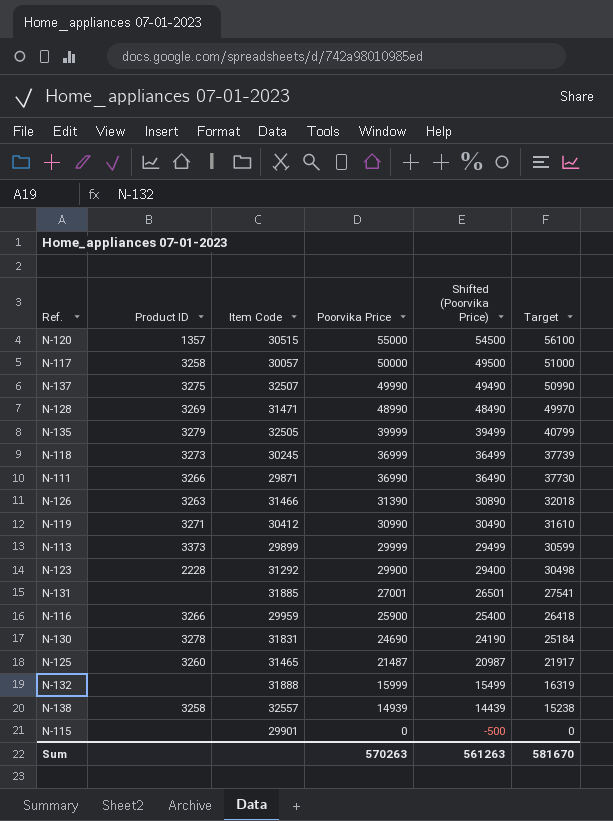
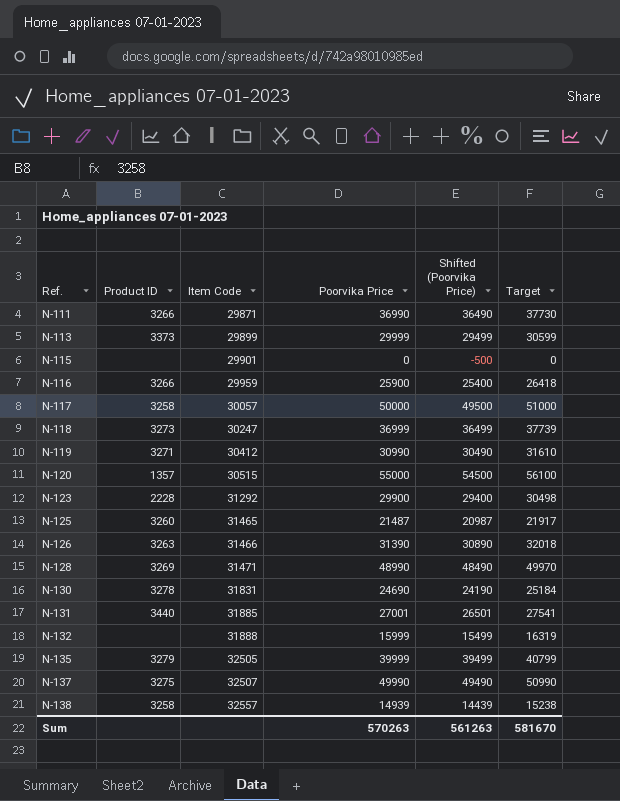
row order: Poorvika Price descending -> Ref. ascending
N-118 | Item Code: 30245 -> 30247
N-131 | Product ID: none -> 3440

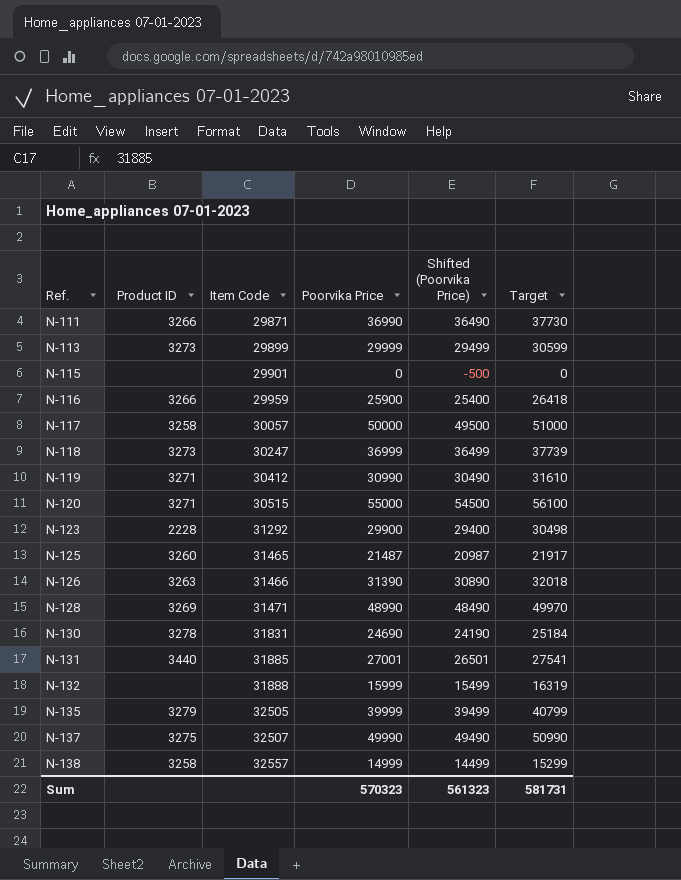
N-113 | Product ID: 3373 -> 3273
N-120 | Product ID: 1357 -> 3271
N-138 | Poorvika Price: 14939 -> 14999
N-138 | Shifted (Poorvika Price): 14439 -> 14499
N-138 | Target: 15238 -> 15299
Sum | Poorvika Price: 570263 -> 570323
Sum | Shifted (Poorvika Price): 561263 -> 561323
Sum | Target: 581670 -> 581731

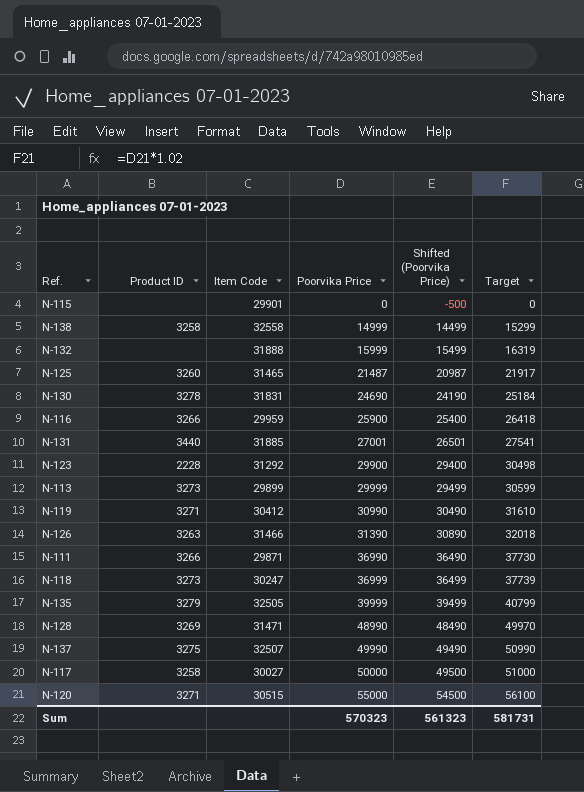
row order: Ref. ascending -> Poorvika Price ascending
N-138 | Item Code: 32557 -> 32558
N-117 | Item Code: 30057 -> 30027

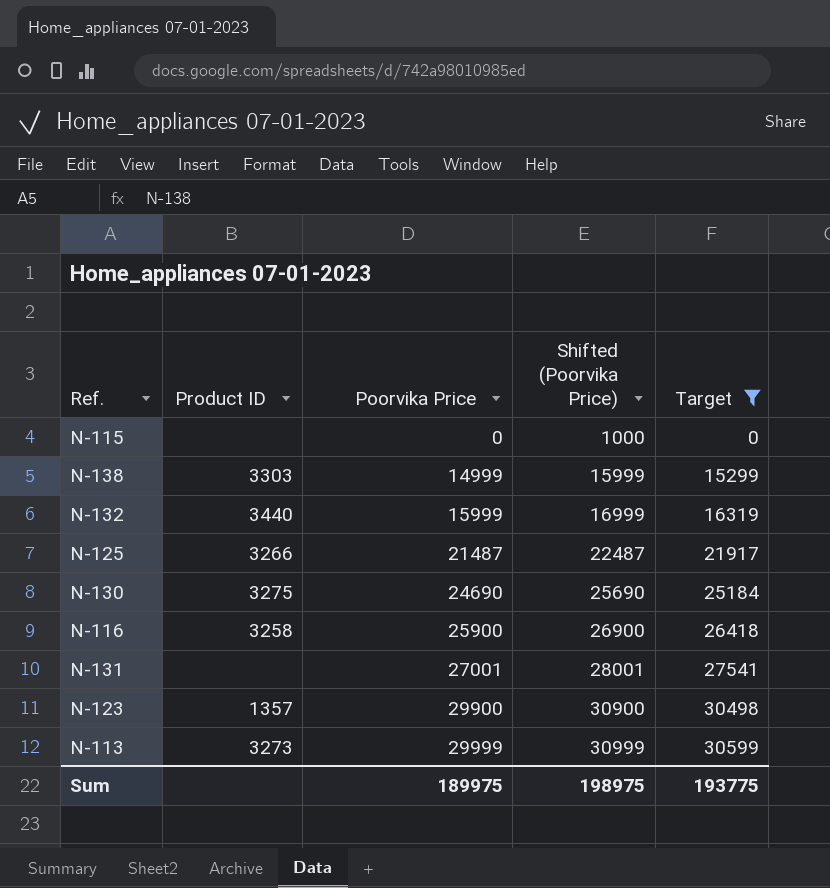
filter: none -> Target <= 30599
column Item Code | position: 3 -> none
column Shifted (Poorvika Price) | formula: [Poorvika Price] - 500 -> [Poorvika Price] + 1000
N-138 | Product ID: 3258 -> 3303
N-132 | Product ID: none -> 3440
N-125 | Product ID: 3260 -> 3266
N-130 | Product ID: 3278 -> 3275
N-116 | Product ID: 3266 -> 3258
N-131 | Product ID: 3440 -> none
N-123 | Product ID: 2228 -> 1357
Sum | Poorvika Price: 570323 -> 189975
Sum | Shifted (Poorvika Price): 561323 -> 198975
Sum | Target: 581731 -> 193775

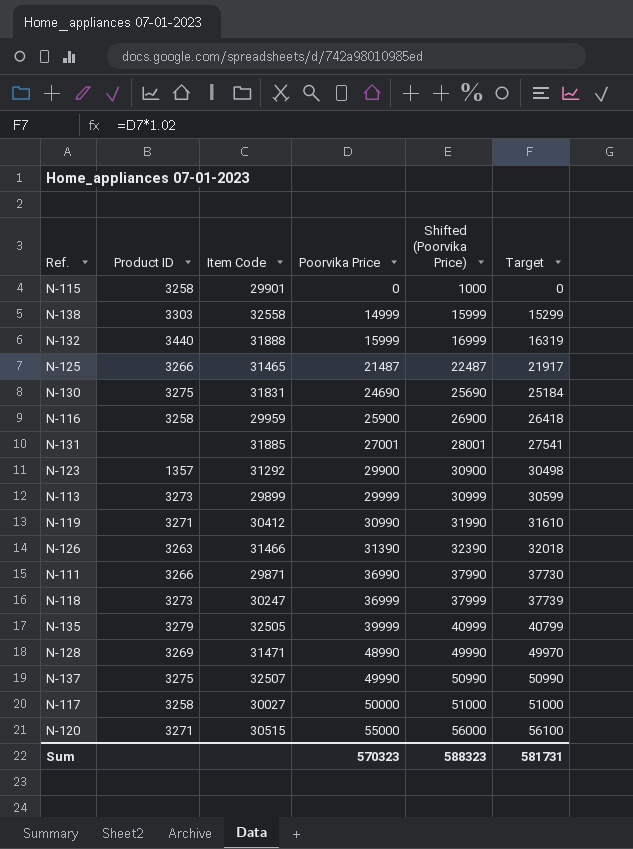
filter: Target <= 30599 -> none
column Item Code | position: none -> 3
N-115 | Product ID: none -> 3258
Sum | Poorvika Price: 189975 -> 570323
Sum | Shifted (Poorvika Price): 198975 -> 588323
Sum | Target: 193775 -> 581731

